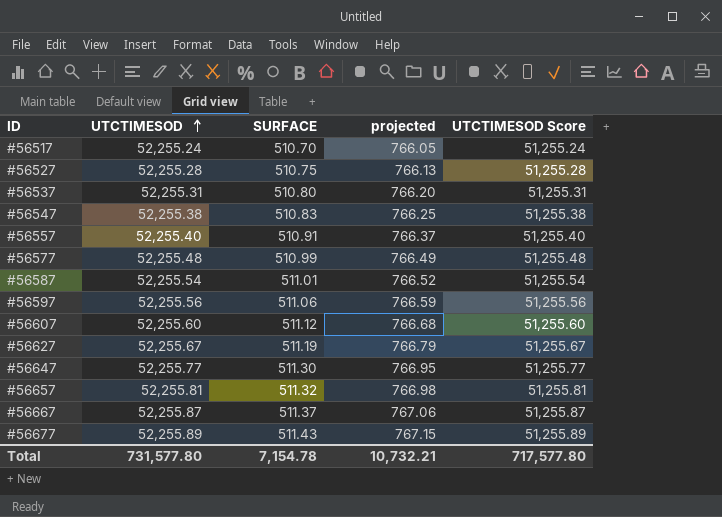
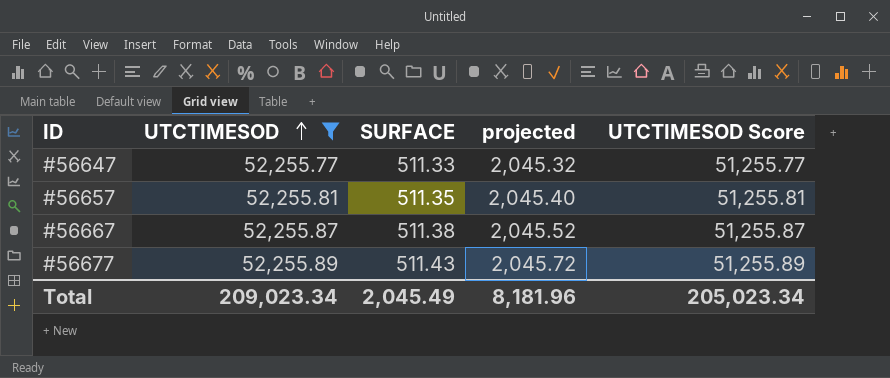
filter: none -> UTCTIMESOD >= 52,255.77
column projected | formula: [SURFACE] * 1.5 -> [SURFACE] * 4
#56647 | SURFACE: 511.30 -> 511.33
#56657 | SURFACE: 511.32 -> 511.35
#56667 | SURFACE: 511.37 -> 511.38
Total | UTCTIMESOD: 731,577.80 -> 209,023.34
Total | SURFACE: 7,154.78 -> 2,045.49
Total | projected: 10,732.21 -> 8,181.96
Total | UTCTIMESOD Score: 717,577.80 -> 205,023.34

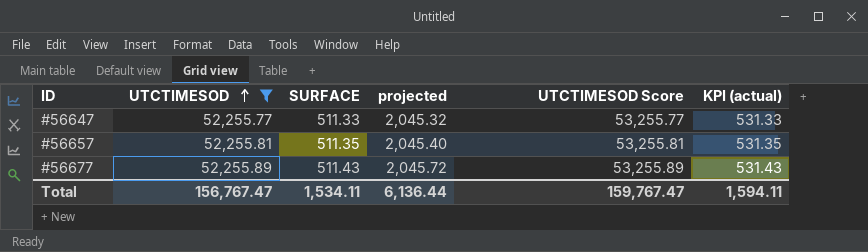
column UTCTIMESOD Score | formula: [UTCTIMESOD] - 1000 -> [UTCTIMESOD] + 1000
column KPI (actual) | formula: none -> [SURFACE] + 20
row #56667: 52,255.87 | 511.38 | 2,045.52 | 51,255.87 -> none
Total | UTCTIMESOD: 209,023.34 -> 156,767.47
Total | SURFACE: 2,045.49 -> 1,534.11
Total | projected: 8,181.96 -> 6,136.44
Total | UTCTIMESOD Score: 205,023.34 -> 159,767.47

